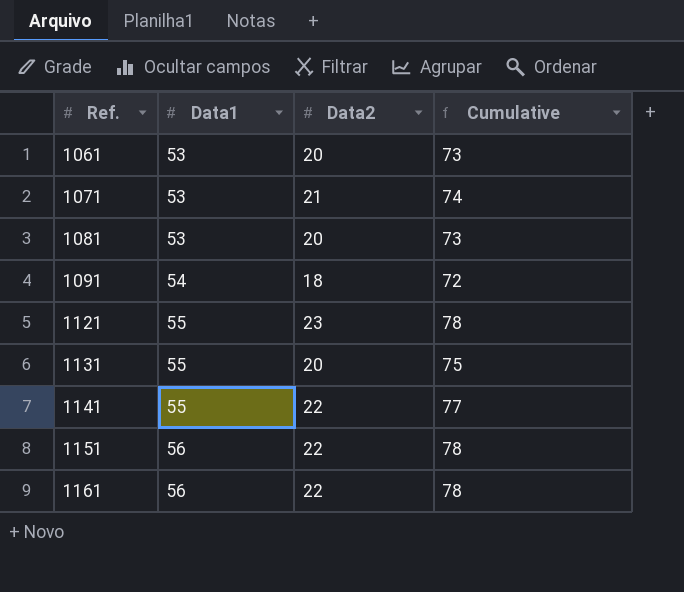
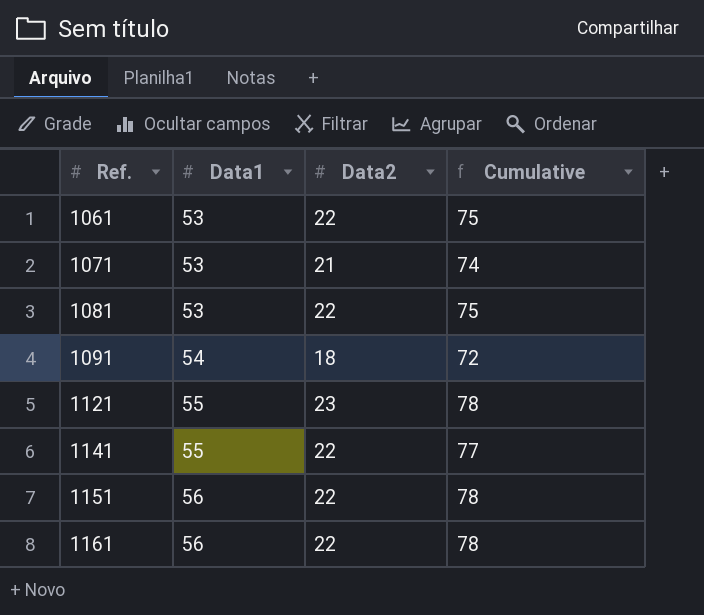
row 1131: 55 | 20 | 75 -> none
1061 | Data2: 20 -> 22
1061 | Cumulative: 73 -> 75
1081 | Data2: 20 -> 22
1081 | Cumulative: 73 -> 75

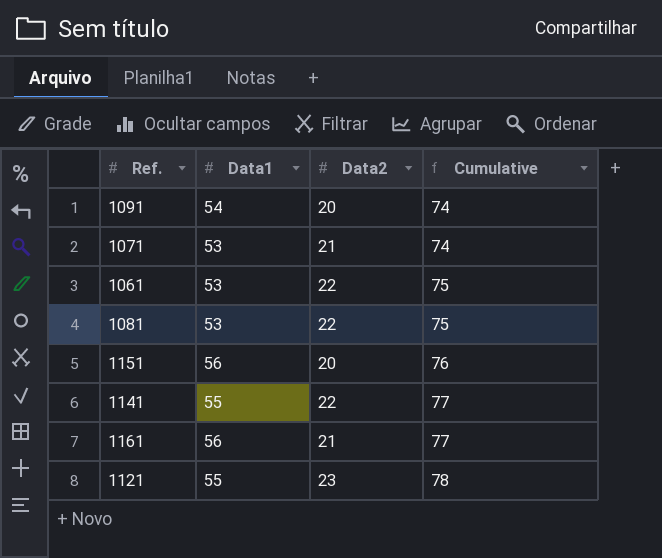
row order: Ref. ascending -> Cumulative ascending
1091 | Data2: 18 -> 20
1091 | Cumulative: 72 -> 74
1151 | Data2: 22 -> 20
1151 | Cumulative: 78 -> 76
1161 | Data2: 22 -> 21
1161 | Cumulative: 78 -> 77

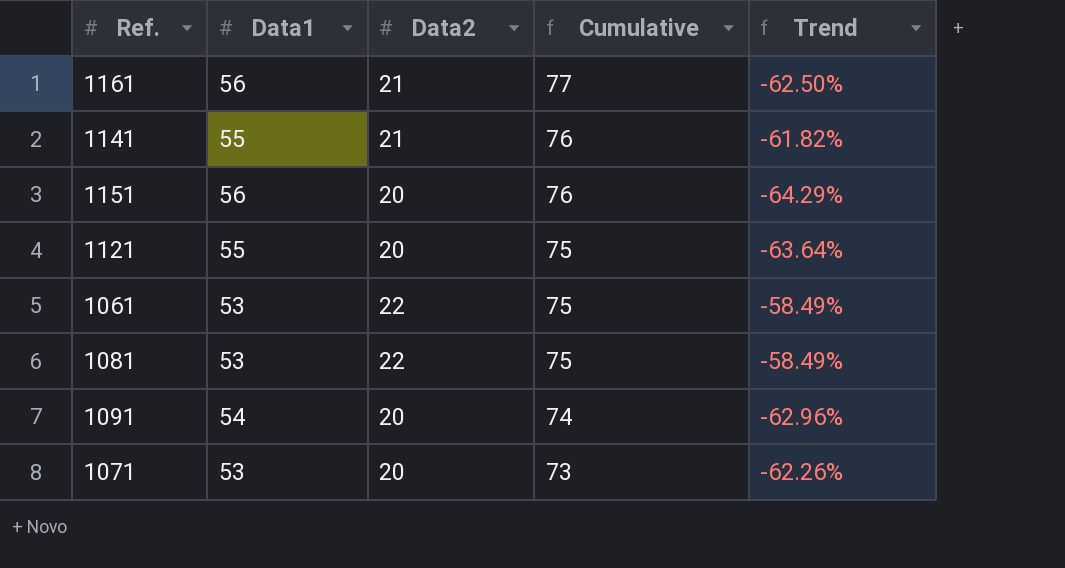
row order: Cumulative ascending -> Cumulative descending
column Trend | formula: none -> ([Data2] - [Data1]) / [Data1]
1141 | Data2: 22 -> 21
1141 | Cumulative: 77 -> 76
1121 | Data2: 23 -> 20
1121 | Cumulative: 78 -> 75
1071 | Data2: 21 -> 20
1071 | Cumulative: 74 -> 73

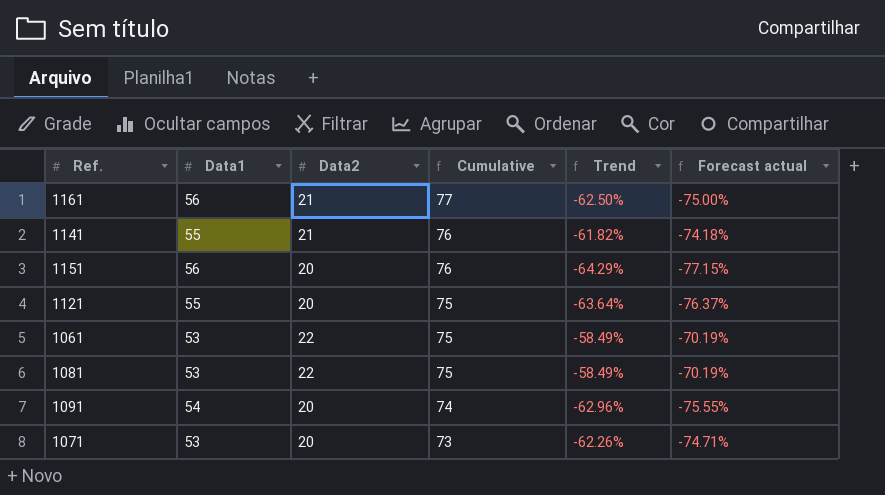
column Forecast actual | formula: none -> [Trend] * 1.2

